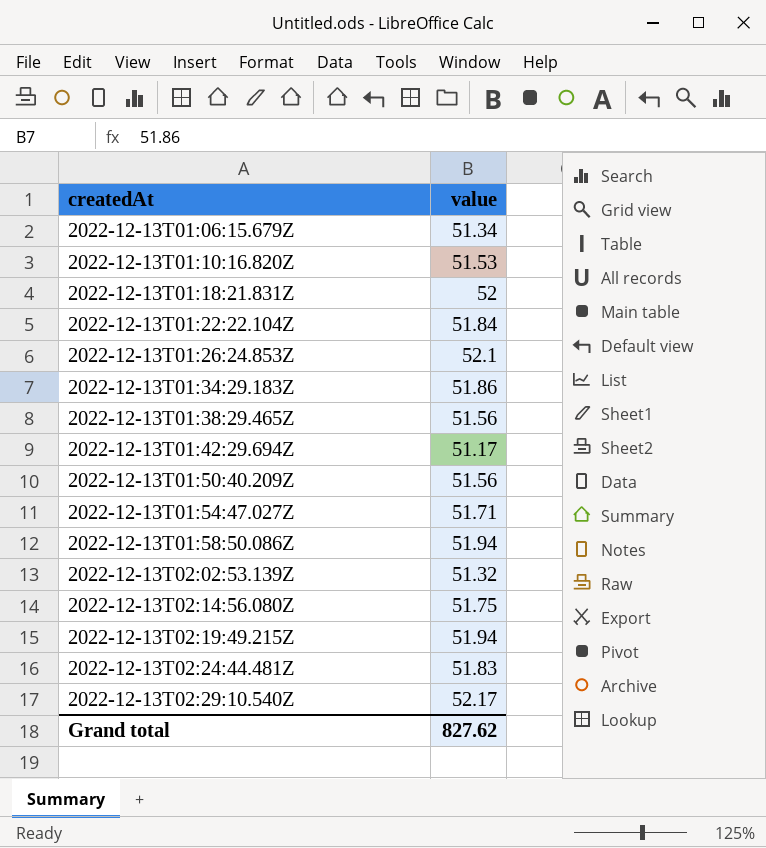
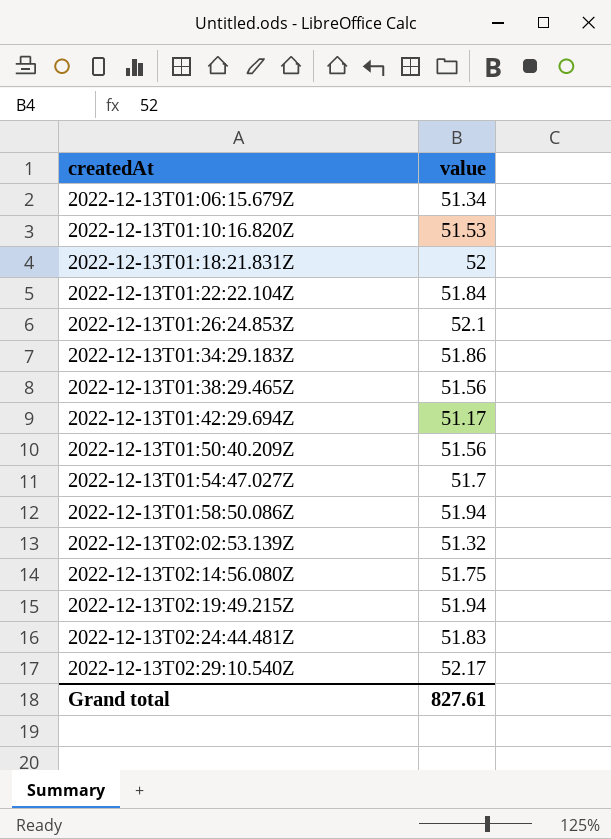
2022-12-13T01:54:47.027Z | value: 51.71 -> 51.7
Grand total | value: 827.62 -> 827.61

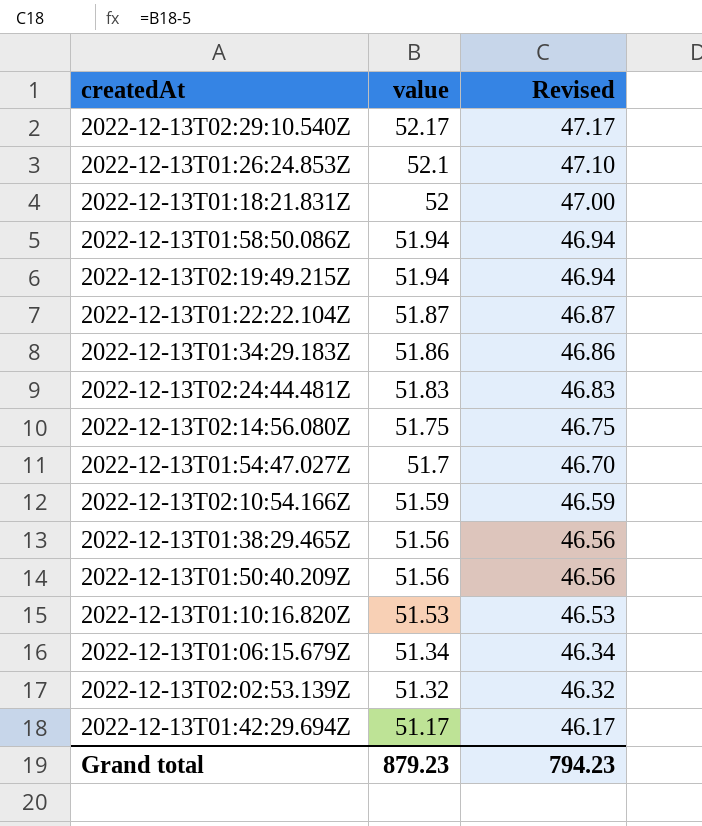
row order: createdAt ascending -> value descending
column Revised | formula: none -> [value] - 5
2022-12-13T01:22:22.104Z | value: 51.84 -> 51.87
row 2022-12-13T02:10:54.166Z: none -> 51.59 | 46.59
Grand total | value: 827.61 -> 879.23

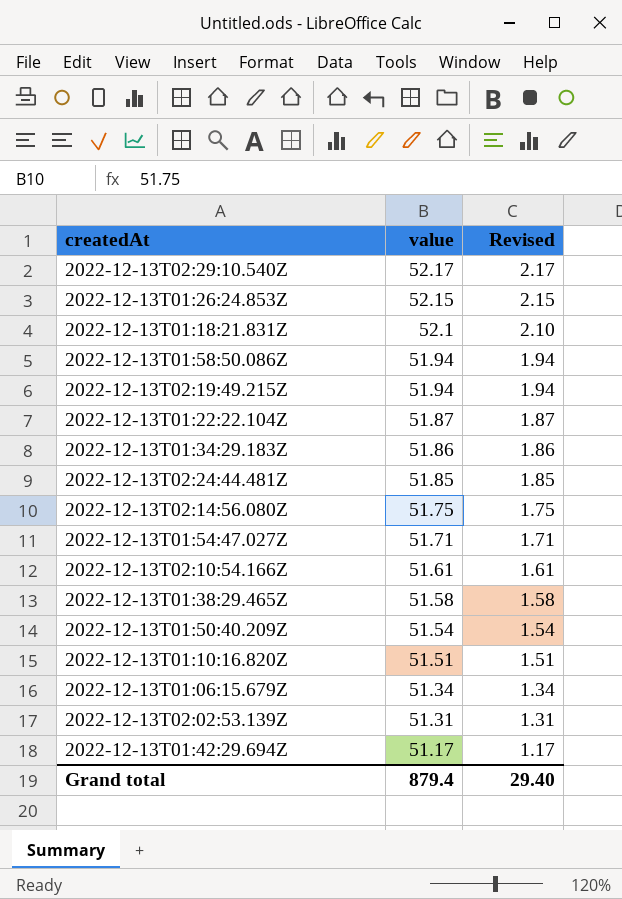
column Revised | formula: [value] - 5 -> [value] - 50
2022-12-13T01:26:24.853Z | value: 52.1 -> 52.15
2022-12-13T01:18:21.831Z | value: 52 -> 52.1
2022-12-13T02:24:44.481Z | value: 51.83 -> 51.85
2022-12-13T01:54:47.027Z | value: 51.7 -> 51.71
2022-12-13T02:10:54.166Z | value: 51.59 -> 51.61
2022-12-13T01:38:29.465Z | value: 51.56 -> 51.58
2022-12-13T01:50:40.209Z | value: 51.56 -> 51.54
2022-12-13T01:10:16.820Z | value: 51.53 -> 51.51
2022-12-13T02:02:53.139Z | value: 51.32 -> 51.31
Grand total | value: 879.23 -> 879.4
Grand total | Revised: 794.23 -> 29.40

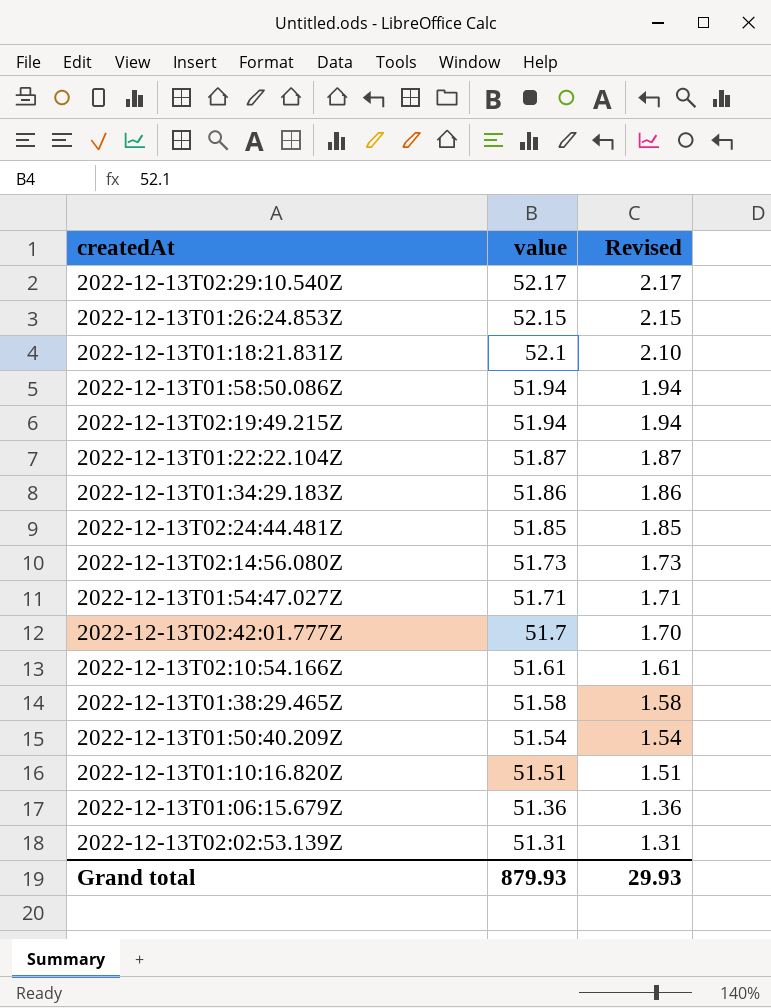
row 2022-12-13T01:42:29.694Z: 51.17 | 1.17 -> none
2022-12-13T02:14:56.080Z | value: 51.75 -> 51.73
2022-12-13T02:14:56.080Z | Revised: 1.75 -> 1.73
row 2022-12-13T02:42:01.777Z: none -> 51.7 | 1.70
2022-12-13T01:06:15.679Z | value: 51.34 -> 51.36
2022-12-13T01:06:15.679Z | Revised: 1.34 -> 1.36
Grand total | value: 879.4 -> 879.93
Grand total | Revised: 29.40 -> 29.93

